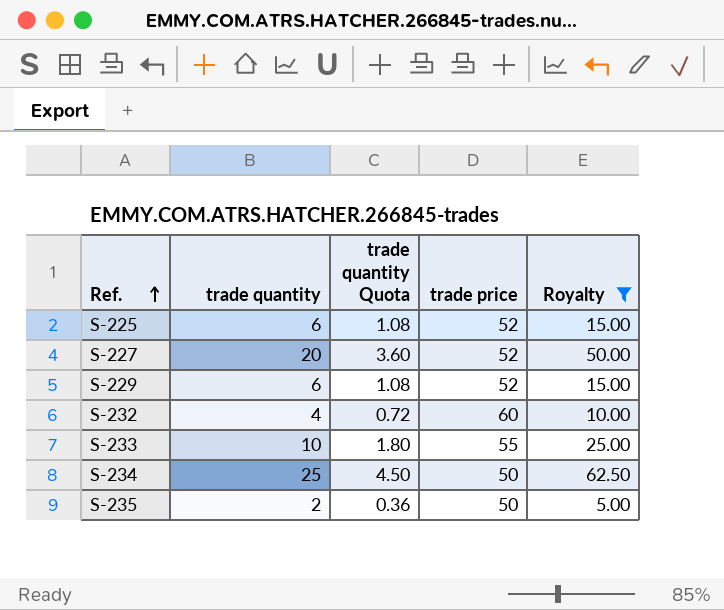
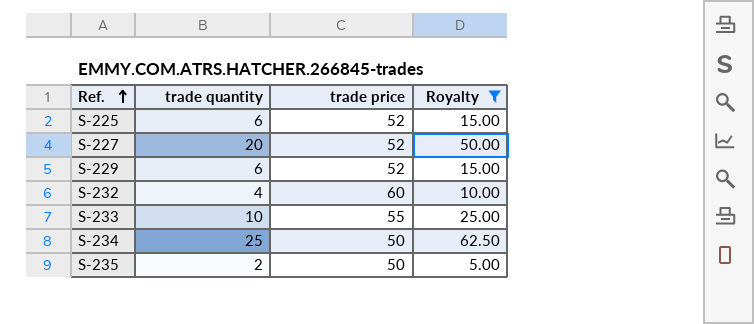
column trade quantity Quota | formula: [trade quantity] * 0.18 -> none

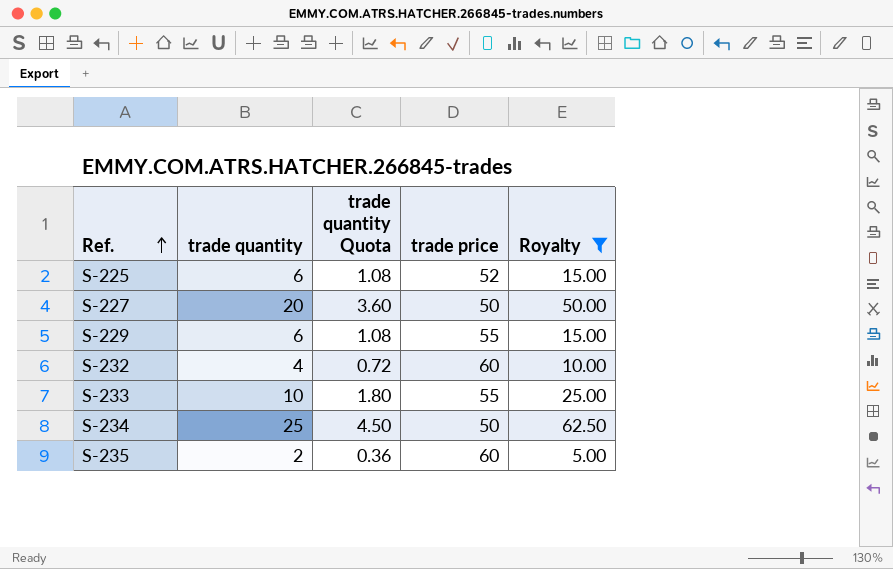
column trade quantity Quota | formula: none -> [trade quantity] * 0.18
S-227 | trade price: 52 -> 50
S-229 | trade price: 52 -> 55
S-235 | trade price: 50 -> 60

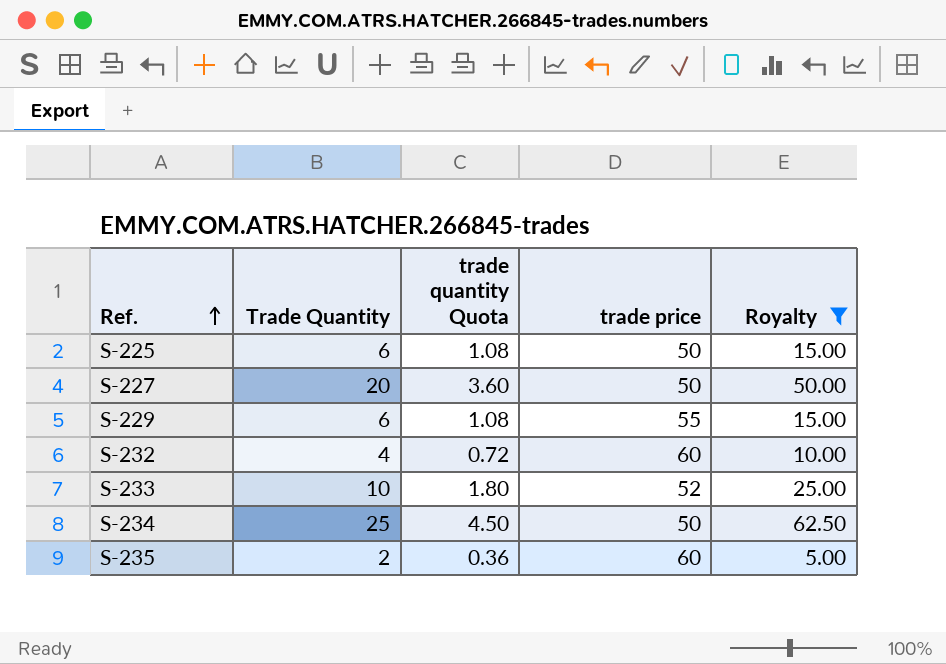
column name: trade quantity -> Trade Quantity
S-225 | trade price: 52 -> 50
S-233 | trade price: 55 -> 52

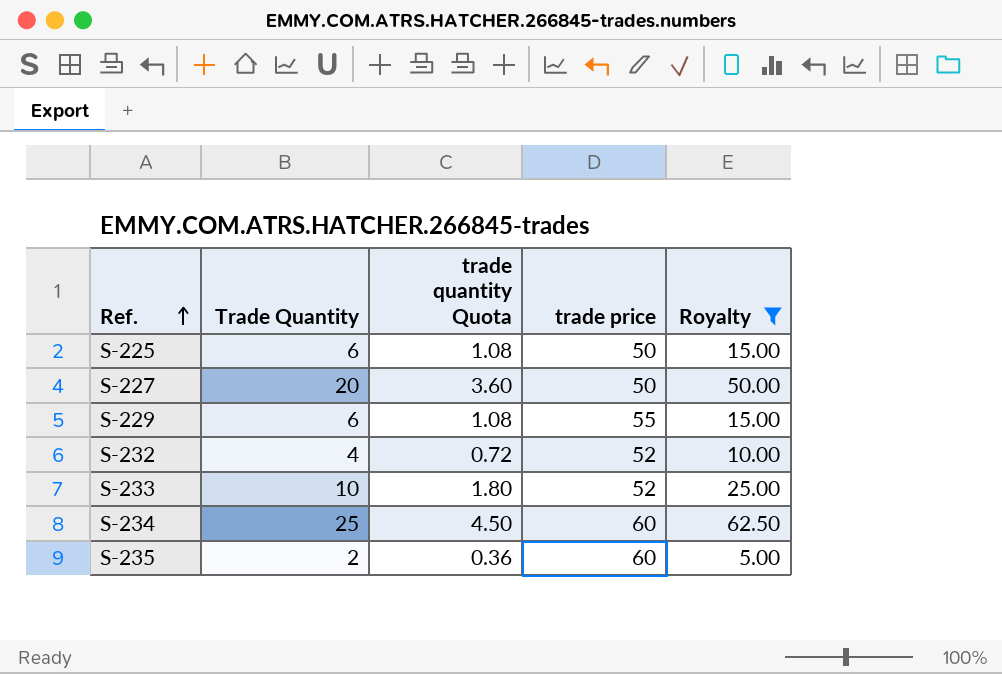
S-232 | trade price: 60 -> 52
S-234 | trade price: 50 -> 60

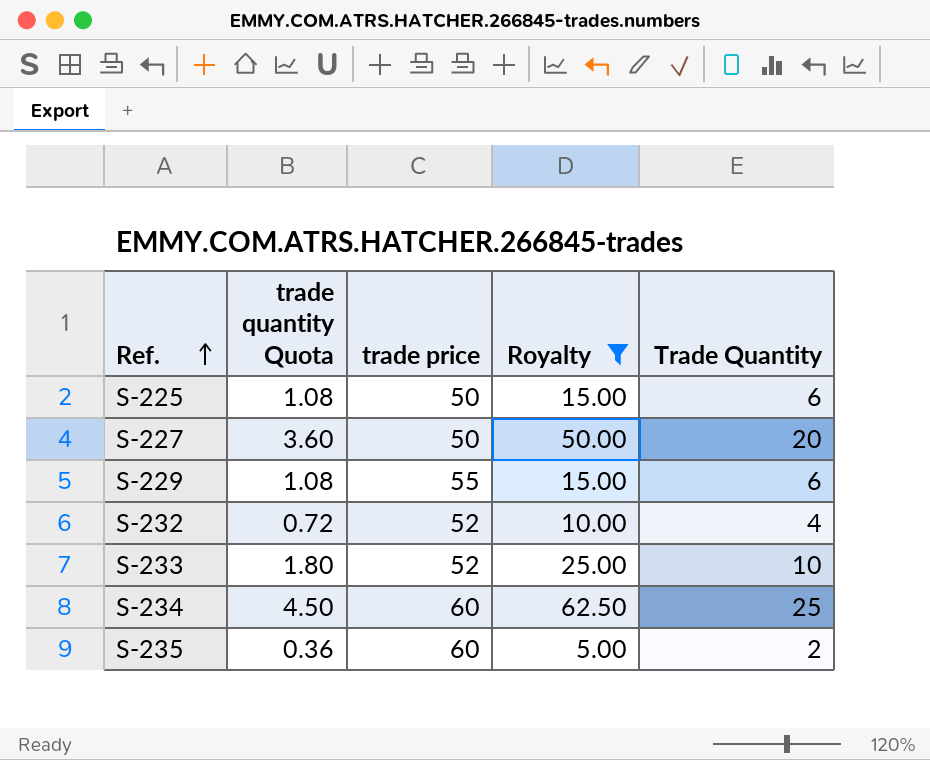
column Trade Quantity | position: 2 -> 5

